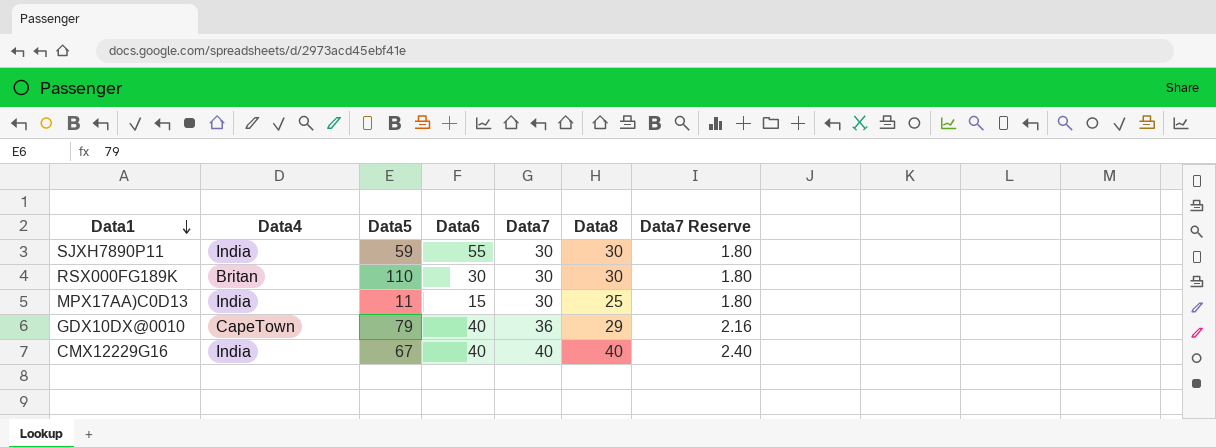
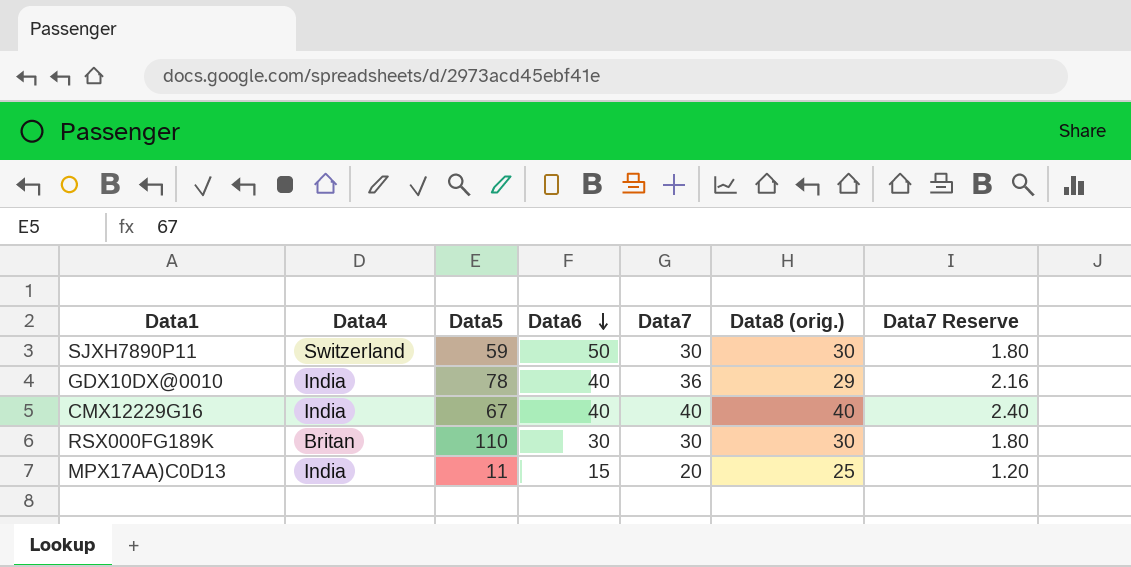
row order: Data1 descending -> Data6 descending
column name: Data8 -> Data8 (orig.)
SJXH7890P11 | Data4: India -> Switzerland
SJXH7890P11 | Data6: 55 -> 50
GDX10DX@0010 | Data4: CapeTown -> India
GDX10DX@0010 | Data5: 79 -> 78
MPX17AA)C0D13 | Data7: 30 -> 20
MPX17AA)C0D13 | Data7 Reserve: 1.80 -> 1.20

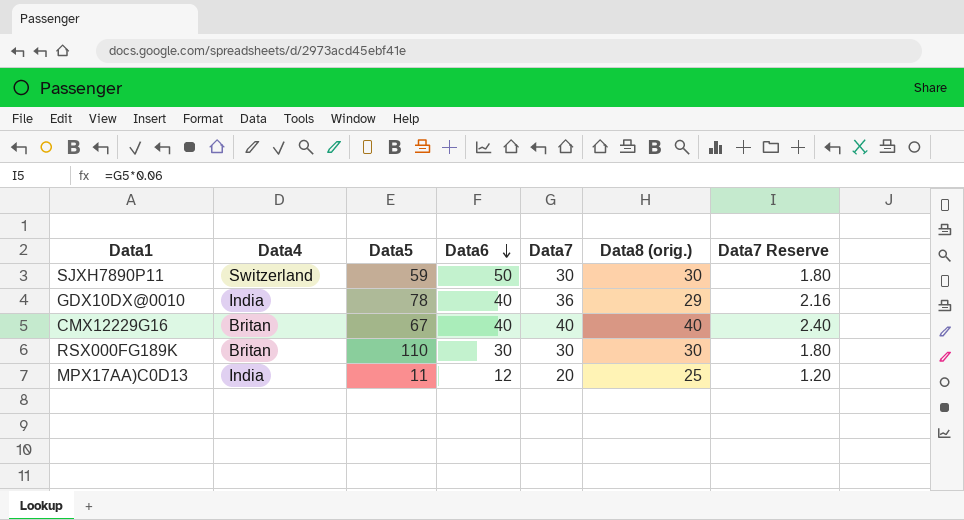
CMX12229G16 | Data4: India -> Britan
MPX17AA)C0D13 | Data6: 15 -> 12

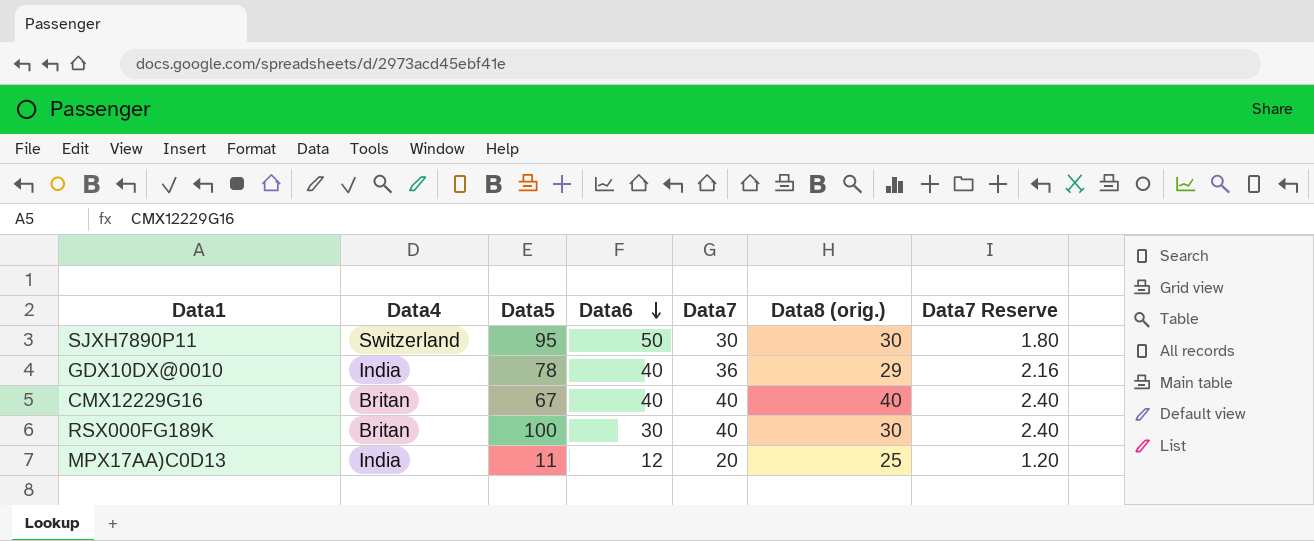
SJXH7890P11 | Data5: 59 -> 95
RSX000FG189K | Data5: 110 -> 100
RSX000FG189K | Data7: 30 -> 40
RSX000FG189K | Data7 Reserve: 1.80 -> 2.40

